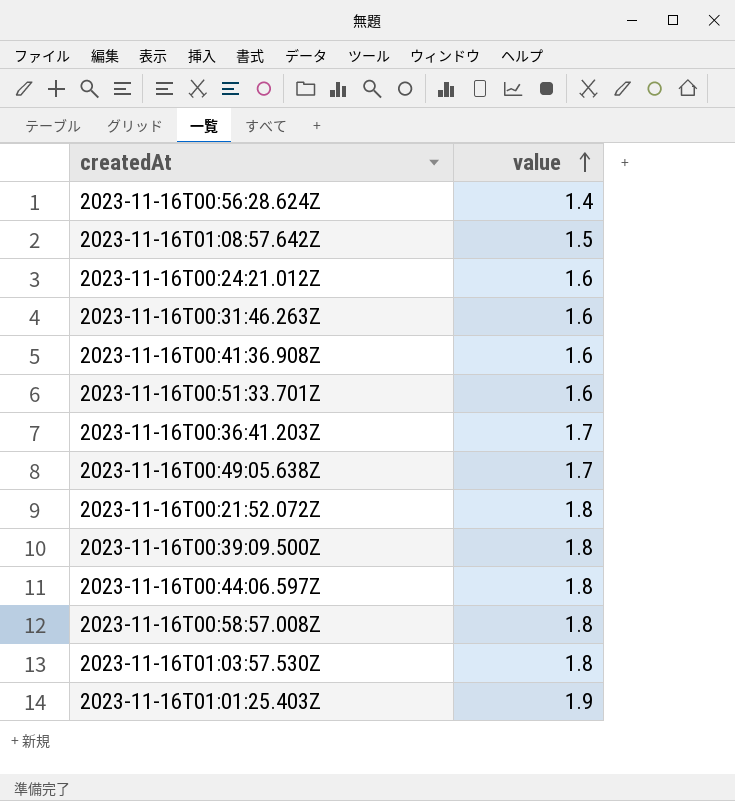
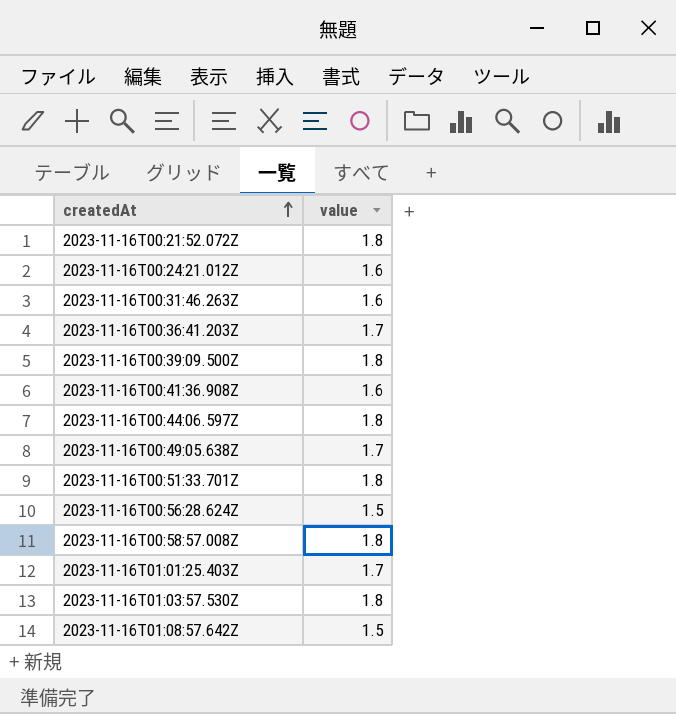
row order: value ascending -> createdAt ascending
2023-11-16T00:51:33.701Z | value: 1.6 -> 1.8
2023-11-16T00:56:28.624Z | value: 1.4 -> 1.5
2023-11-16T01:01:25.403Z | value: 1.9 -> 1.7

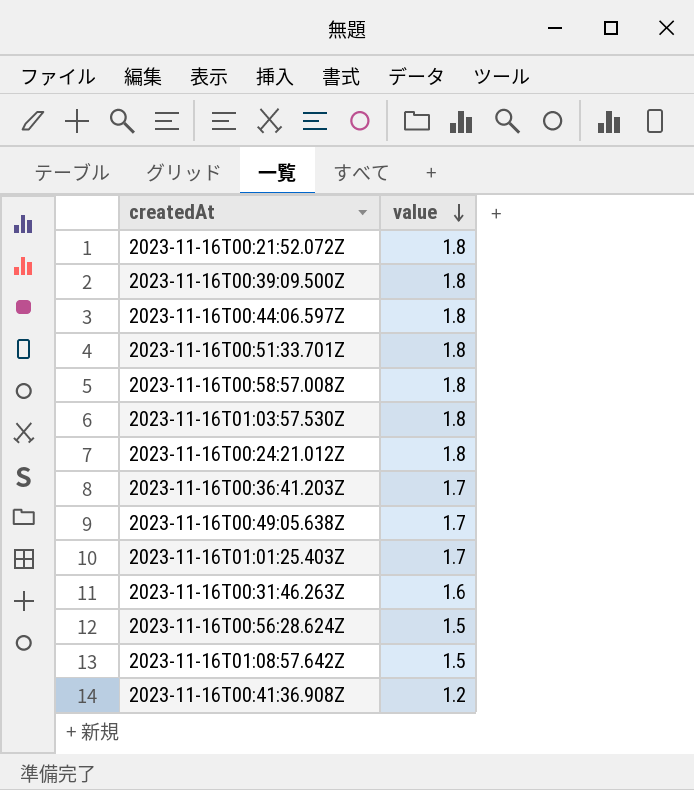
row order: createdAt ascending -> value descending
2023-11-16T00:24:21.012Z | value: 1.6 -> 1.8
2023-11-16T00:41:36.908Z | value: 1.6 -> 1.2

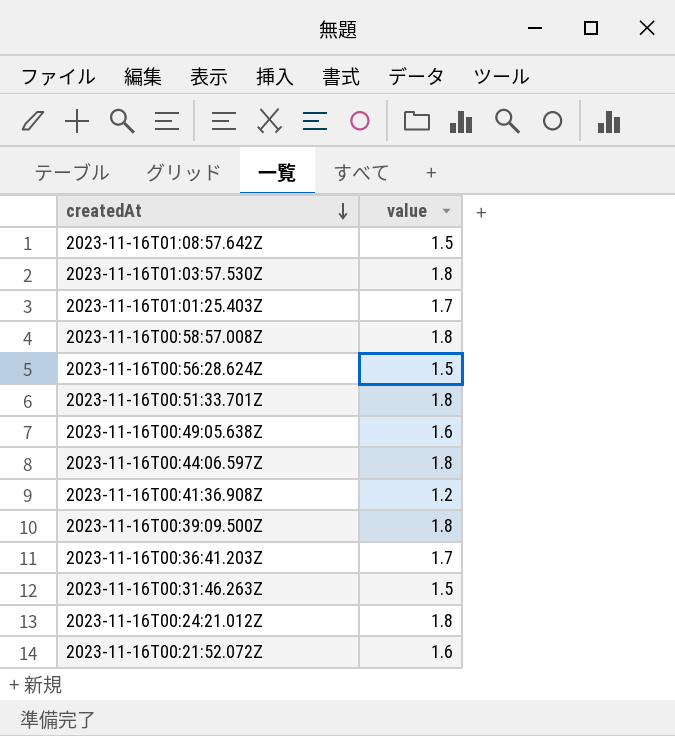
row order: value descending -> createdAt descending
2023-11-16T00:49:05.638Z | value: 1.7 -> 1.6
2023-11-16T00:31:46.263Z | value: 1.6 -> 1.5
2023-11-16T00:21:52.072Z | value: 1.8 -> 1.6

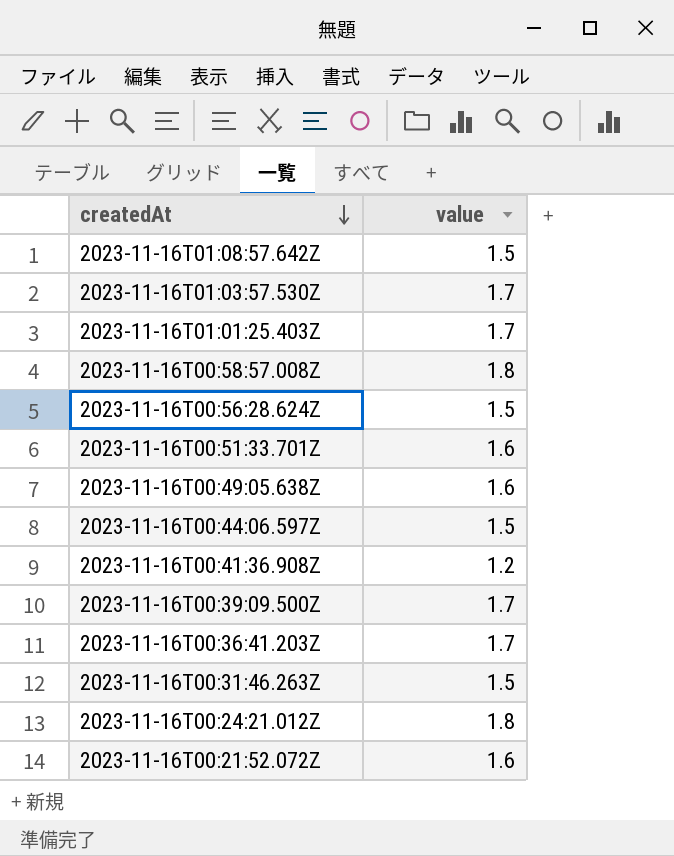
2023-11-16T01:03:57.530Z | value: 1.8 -> 1.7
2023-11-16T00:51:33.701Z | value: 1.8 -> 1.6
2023-11-16T00:44:06.597Z | value: 1.8 -> 1.5
2023-11-16T00:39:09.500Z | value: 1.8 -> 1.7

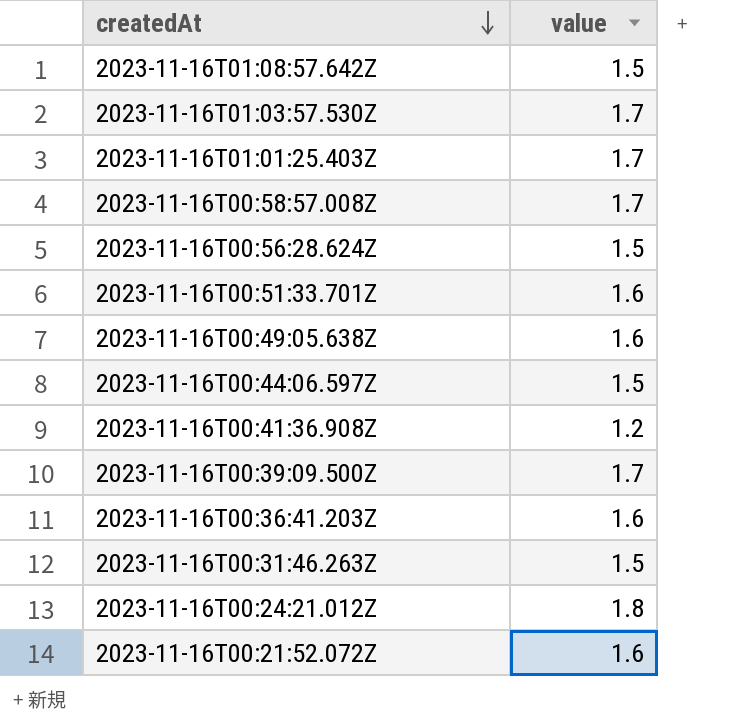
2023-11-16T00:58:57.008Z | value: 1.8 -> 1.7
2023-11-16T00:36:41.203Z | value: 1.7 -> 1.6

